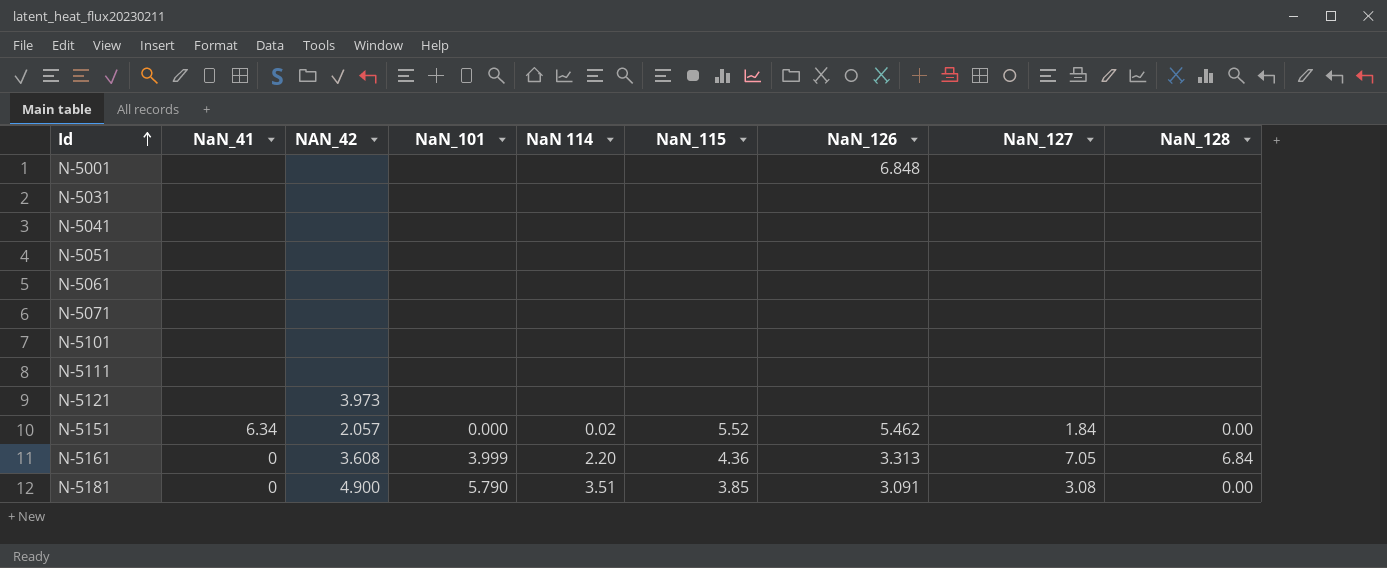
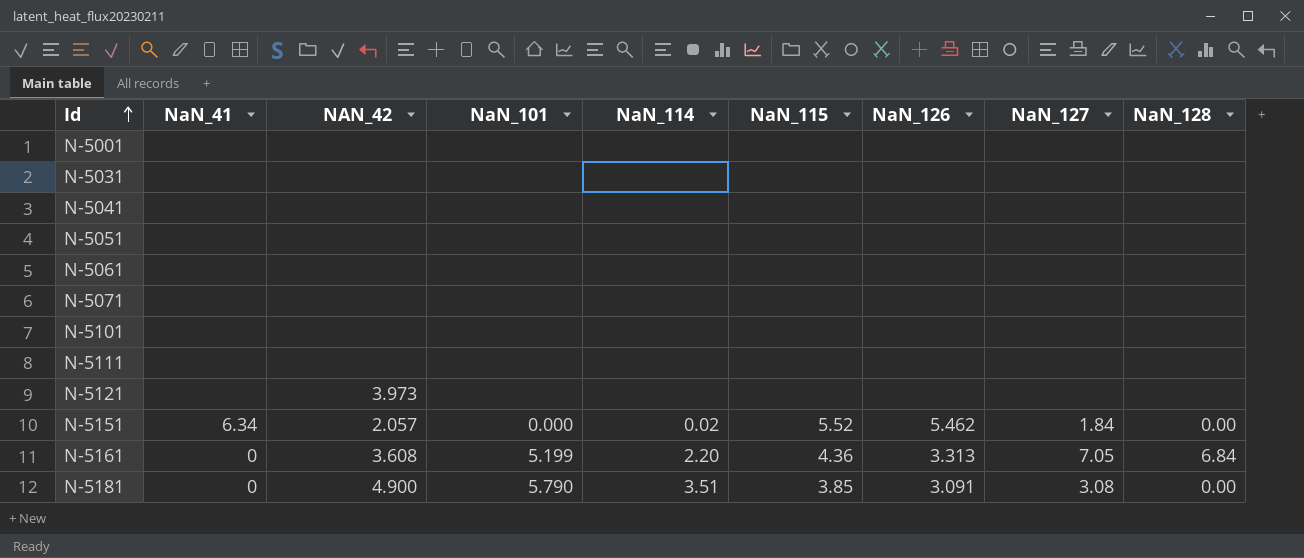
column name: NaN 114 -> NaN_114
N-5001 | NaN_126: 6.848 -> none
N-5161 | NaN_101: 3.999 -> 5.199

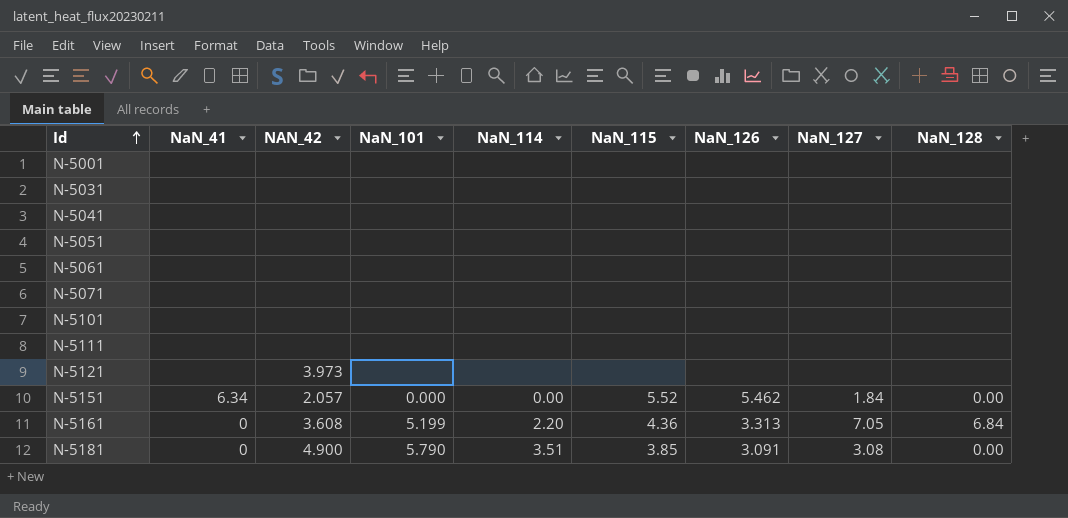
N-5151 | NaN_114: 0.02 -> 0.00

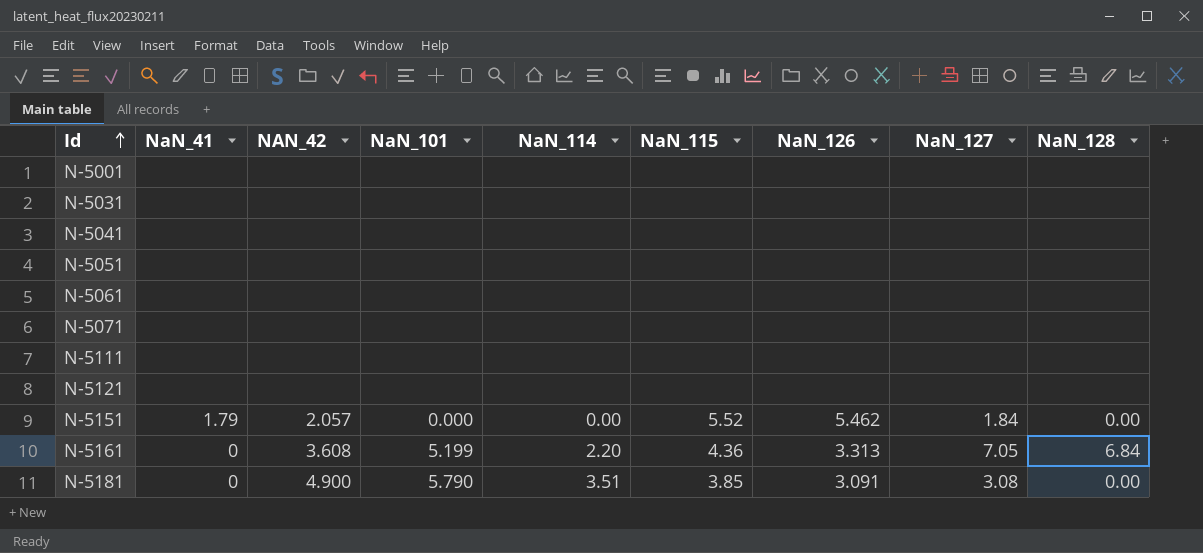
row N-5101: none | none | none | none | none | none | none | none -> none
N-5121 | NAN_42: 3.973 -> none
N-5151 | NaN_41: 6.34 -> 1.79

